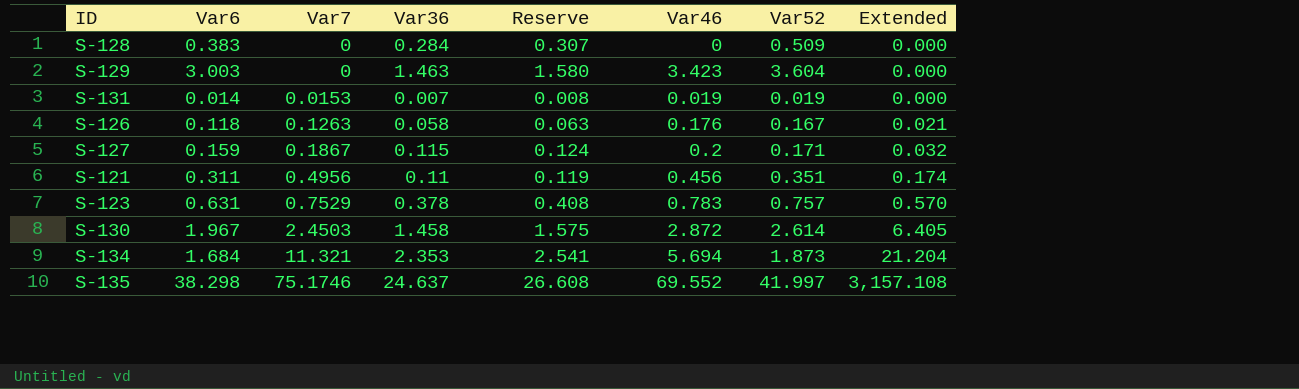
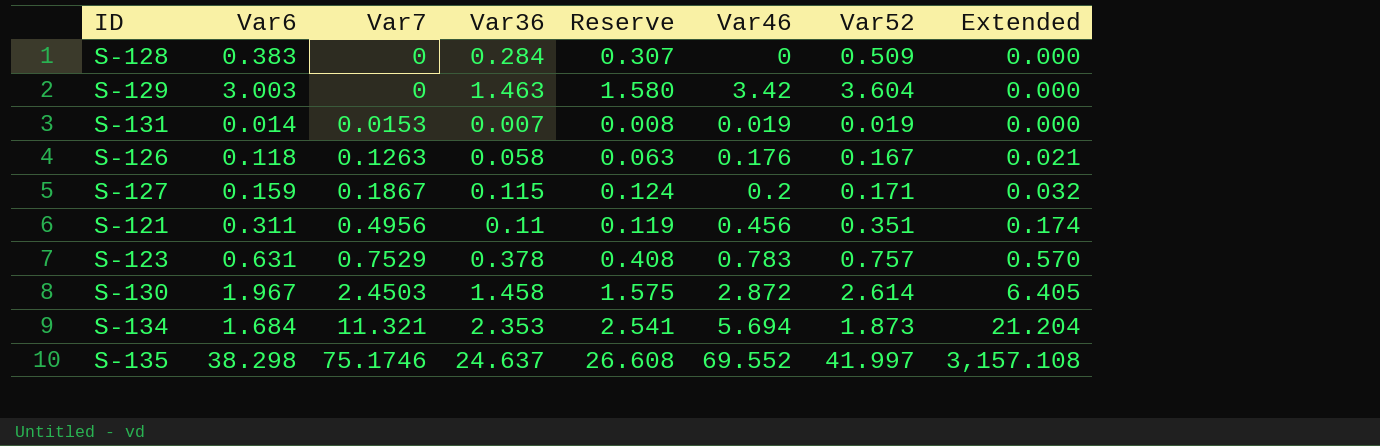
S-129 | Var46: 3.423 -> 3.42

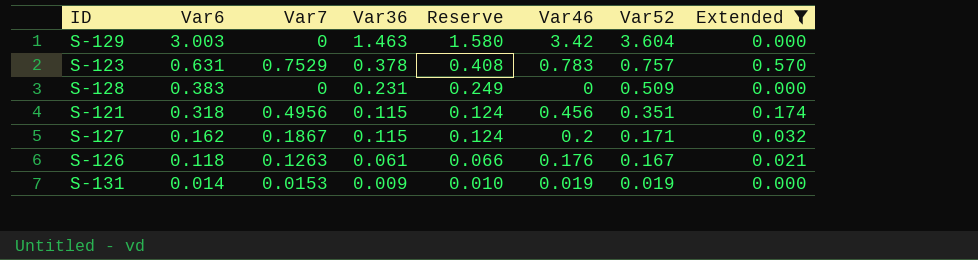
filter: none -> Extended <= 0.570
row order: Var7 ascending -> Var6 descending
S-128 | Var36: 0.284 -> 0.231
S-128 | Reserve: 0.307 -> 0.249
S-121 | Var6: 0.311 -> 0.318
S-121 | Var36: 0.11 -> 0.115
S-121 | Reserve: 0.119 -> 0.124
S-127 | Var6: 0.159 -> 0.162
S-126 | Var36: 0.058 -> 0.061
S-126 | Reserve: 0.063 -> 0.066
S-131 | Var36: 0.007 -> 0.009
S-131 | Reserve: 0.008 -> 0.010

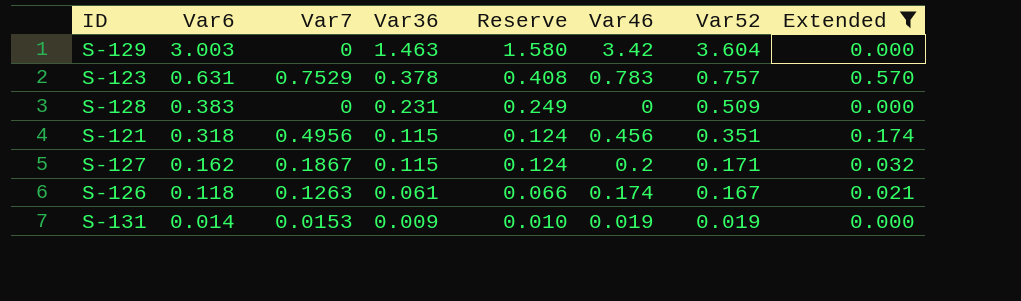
S-126 | Var46: 0.176 -> 0.174

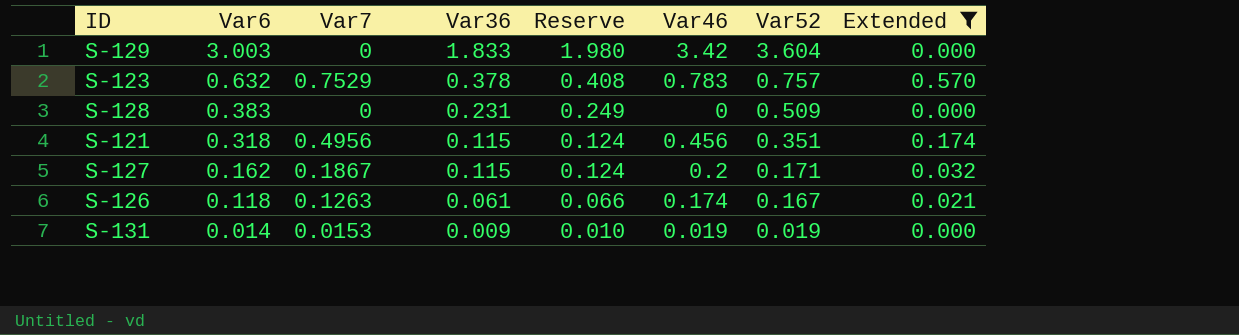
S-129 | Var36: 1.463 -> 1.833
S-129 | Reserve: 1.580 -> 1.980
S-123 | Var6: 0.631 -> 0.632

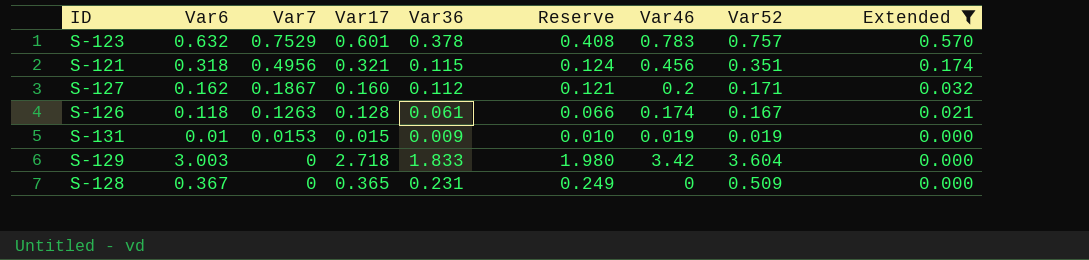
row order: Var6 descending -> Var7 descending
column Var17 | position: none -> 4
S-127 | Var36: 0.115 -> 0.112
S-127 | Reserve: 0.124 -> 0.121
S-131 | Var6: 0.014 -> 0.01
S-128 | Var6: 0.383 -> 0.367

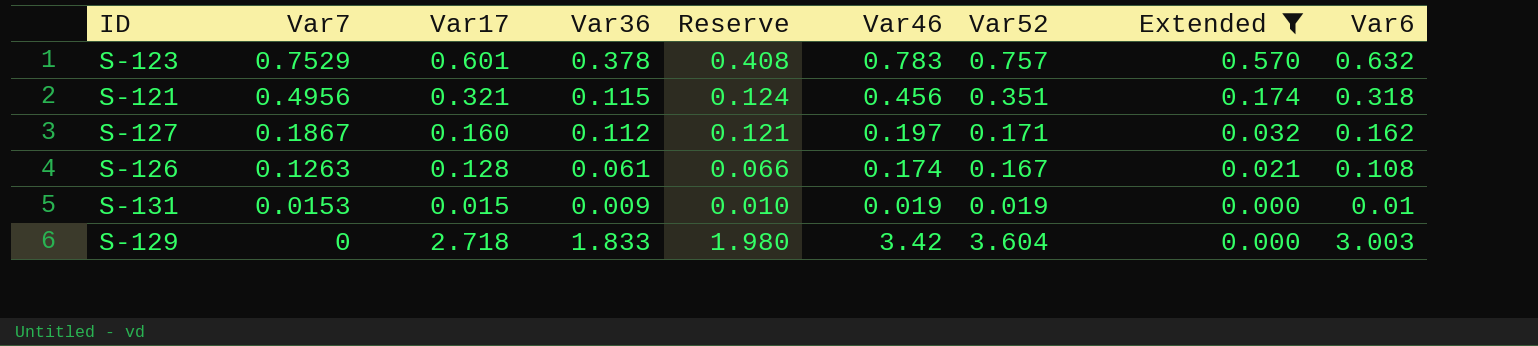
column Var6 | position: 2 -> 9
row S-128: 0.367 | 0 | 0.365 | 0.231 | 0.249 | 0 | 0.509 | 0.000 -> none
S-127 | Var46: 0.2 -> 0.197
S-126 | Var6: 0.118 -> 0.108

